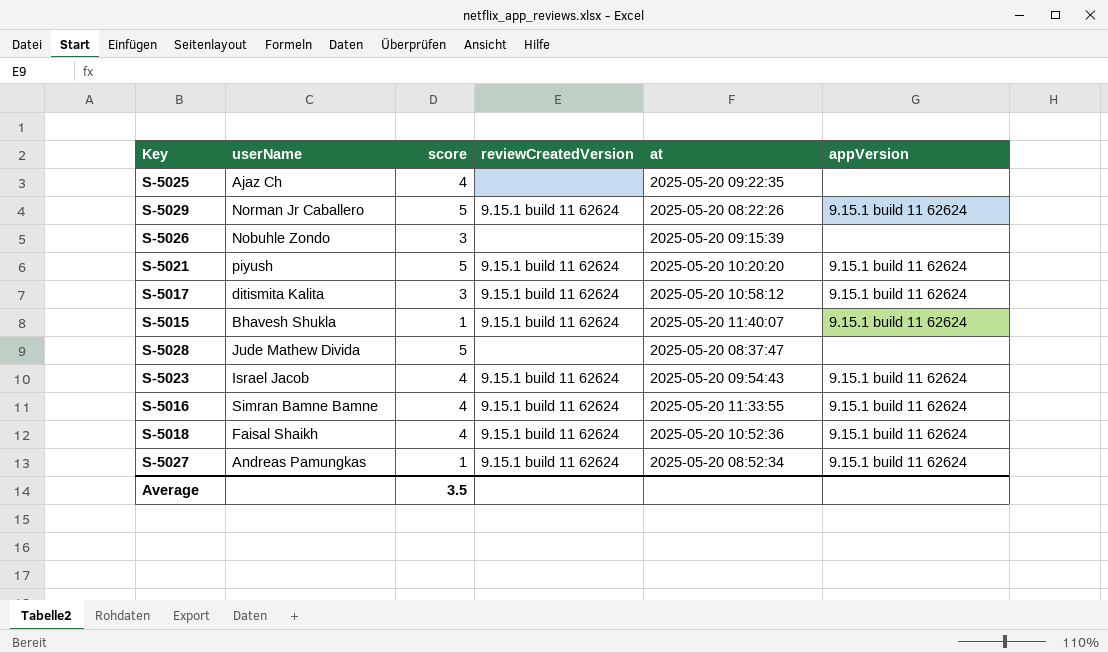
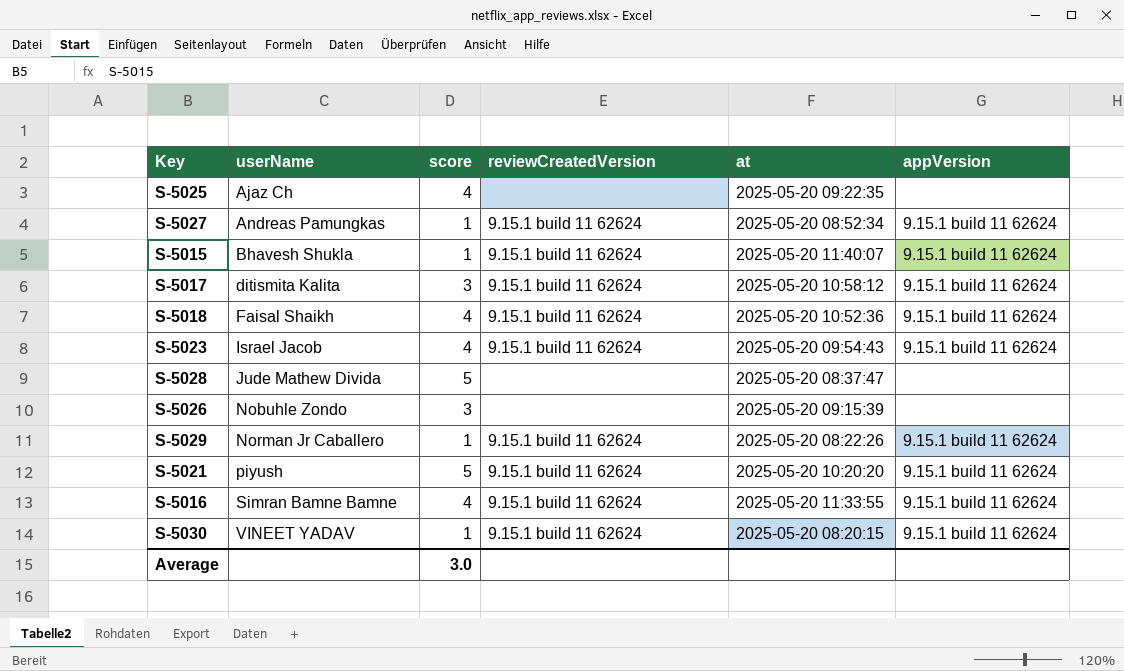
row order: none -> userName ascending
S-5029 | score: 5 -> 1
row S-5030: none -> VINEET YADAV | 1 | 9.15.1 build 11 62624 | 2025-05-20 08:20:15 | 9.15.1 build 11 62624
Average | score: 3.5 -> 3.0

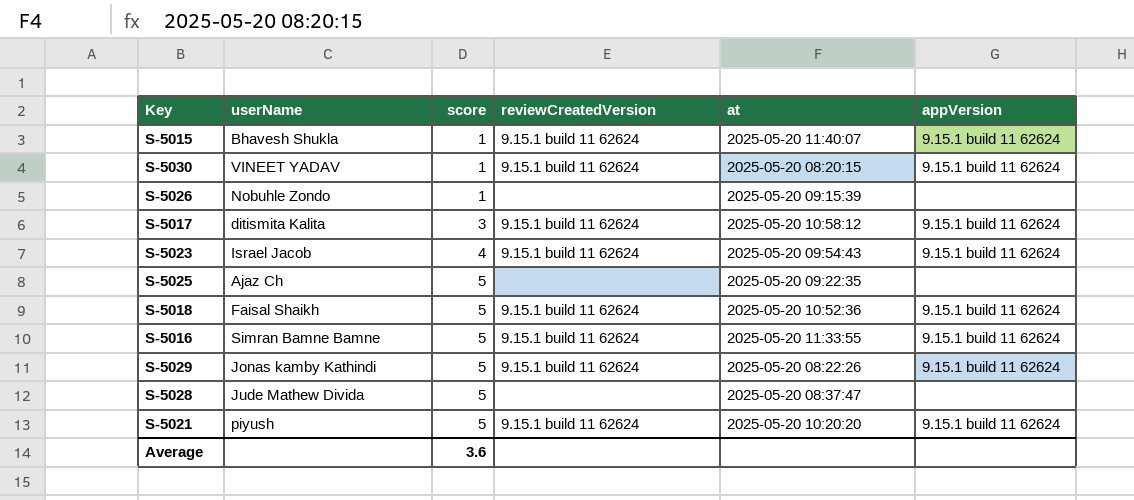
row order: userName ascending -> score ascending
row S-5027: Andreas Pamungkas | 1 | 9.15.1 build 11 62624 | 2025-05-20 08:52:34 | 9.15.1 build 11 62624 -> none
S-5026 | score: 3 -> 1
S-5025 | score: 4 -> 5
S-5018 | score: 4 -> 5
S-5016 | score: 4 -> 5
S-5029 | userName: Norman Jr Caballero -> Jonas kamby Kathindi
S-5029 | score: 1 -> 5
Average | score: 3.0 -> 3.6

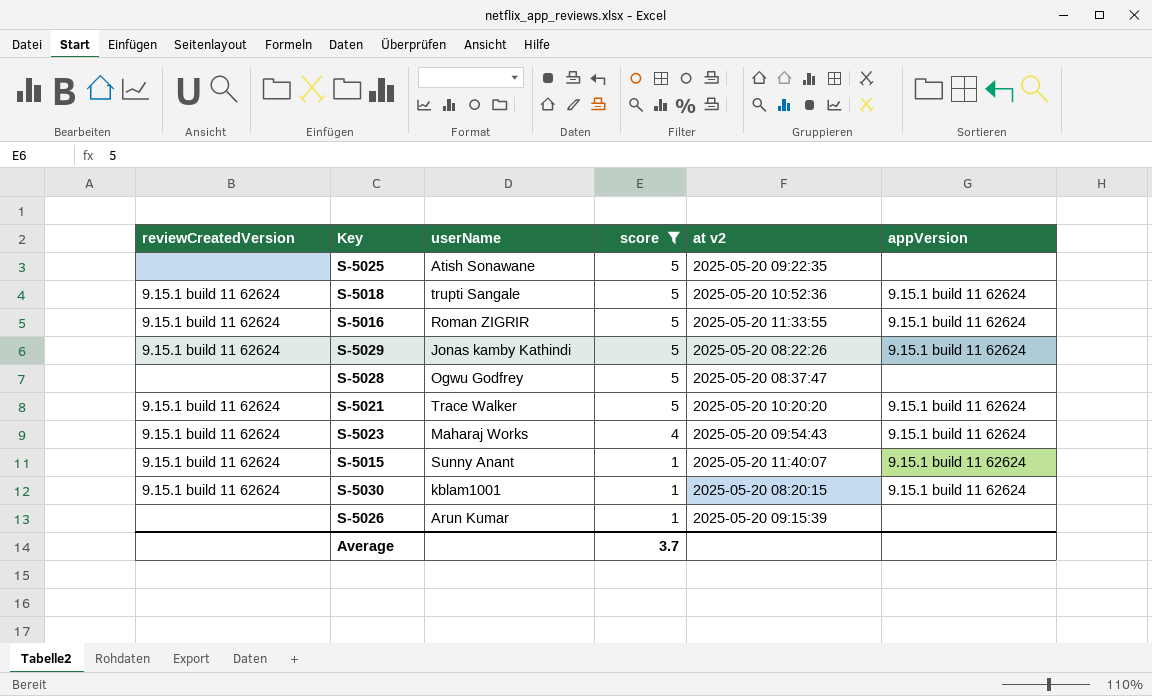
filter: none -> score != 3
row order: score ascending -> score descending
column reviewCreatedVersion | position: 4 -> 1
column name: at -> at v2
S-5025 | userName: Ajaz Ch -> Atish Sonawane
S-5018 | userName: Faisal Shaikh -> trupti Sangale
S-5016 | userName: Simran Bamne Bamne -> Roman ZIGRIR
S-5028 | userName: Jude Mathew Divida -> Ogwu Godfrey
S-5021 | userName: piyush -> Trace Walker
S-5023 | userName: Israel Jacob -> Maharaj Works
S-5015 | userName: Bhavesh Shukla -> Sunny Anant
S-5030 | userName: VINEET YADAV -> kblam1001
S-5026 | userName: Nobuhle Zondo -> Arun Kumar
Average | score: 3.6 -> 3.7

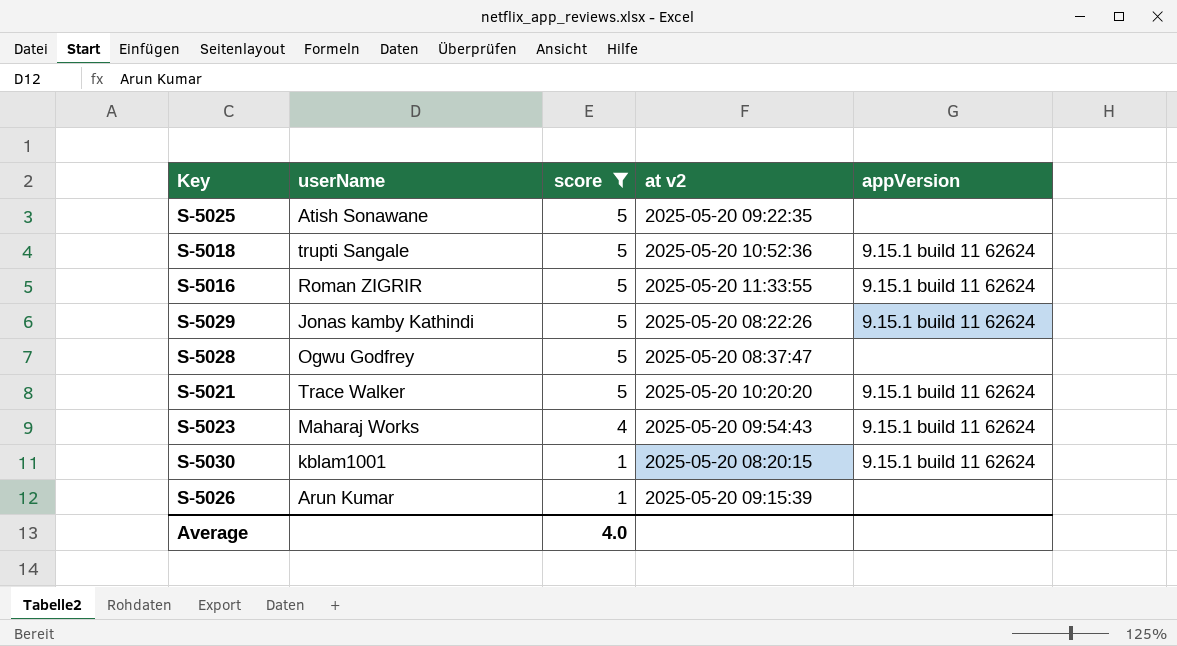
column reviewCreatedVersion | position: 1 -> none
row S-5015: 9.15.1 build 11 62624 | Sunny Anant | 1 | 2025-05-20 11:40:07 | 9.15.1 build 11 62624 -> none
Average | score: 3.7 -> 4.0

